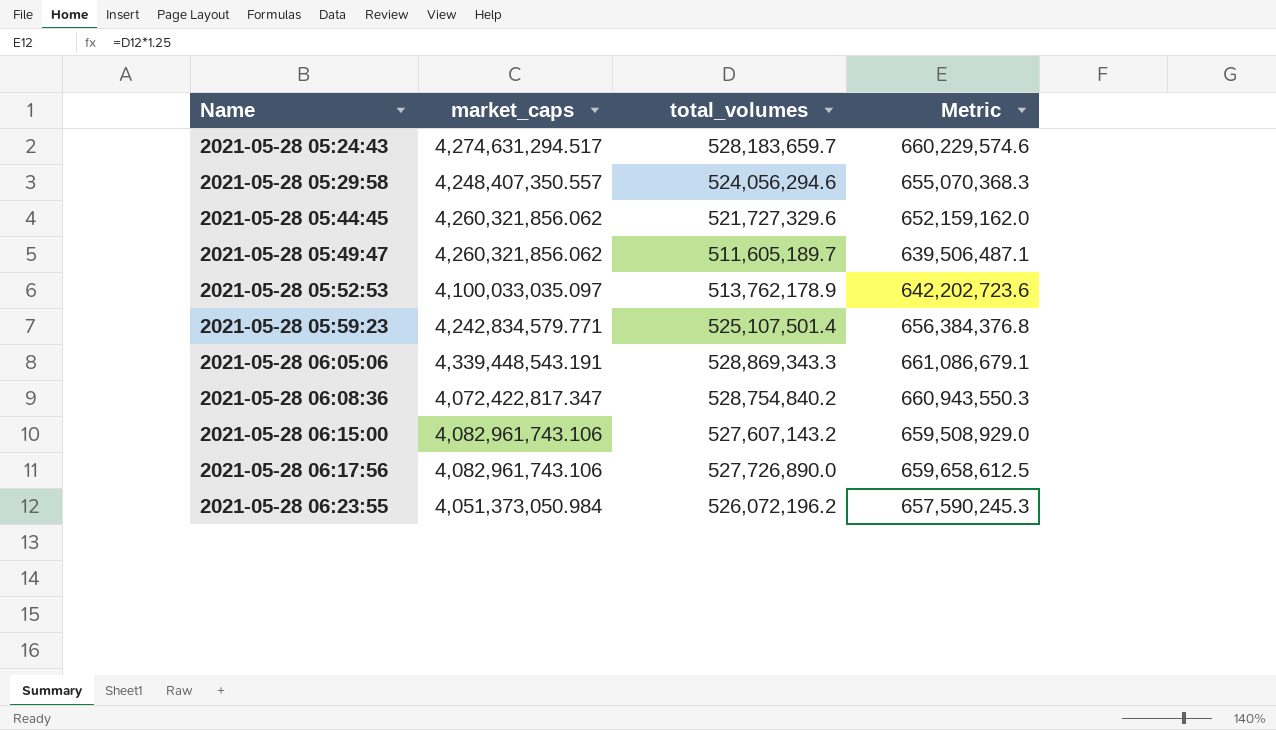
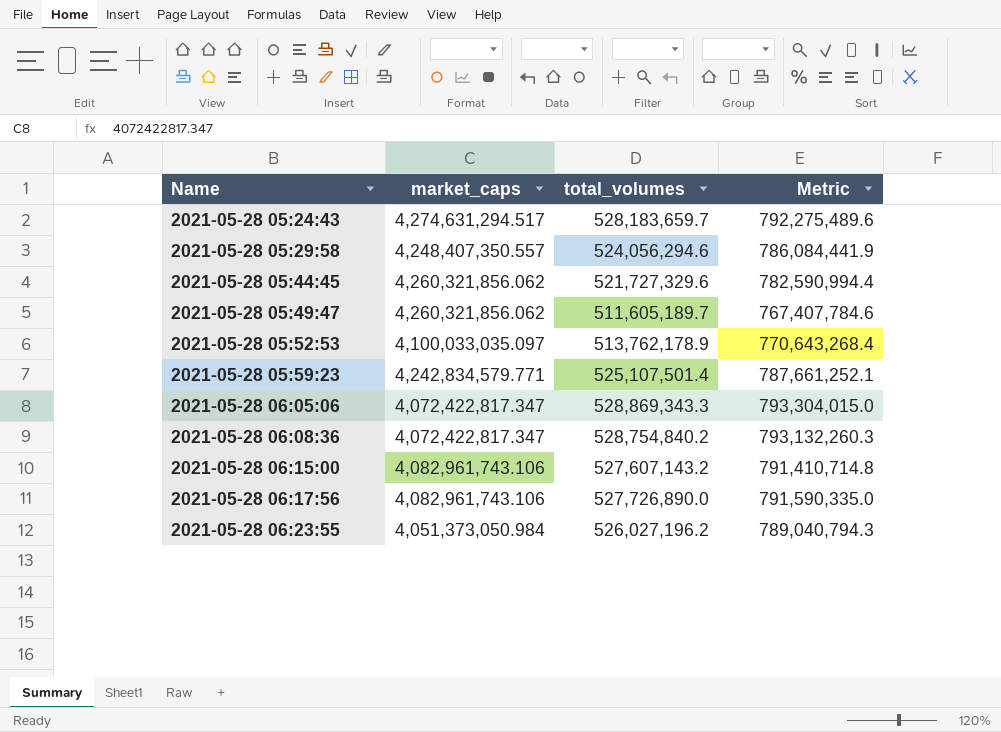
column Metric | formula: [total_volumes] * 1.25 -> [total_volumes] * 1.5
2021-05-28 06:05:06 | market_caps: 4,339,448,543.191 -> 4,072,422,817.347
2021-05-28 06:23:55 | total_volumes: 526,072,196.2 -> 526,027,196.2

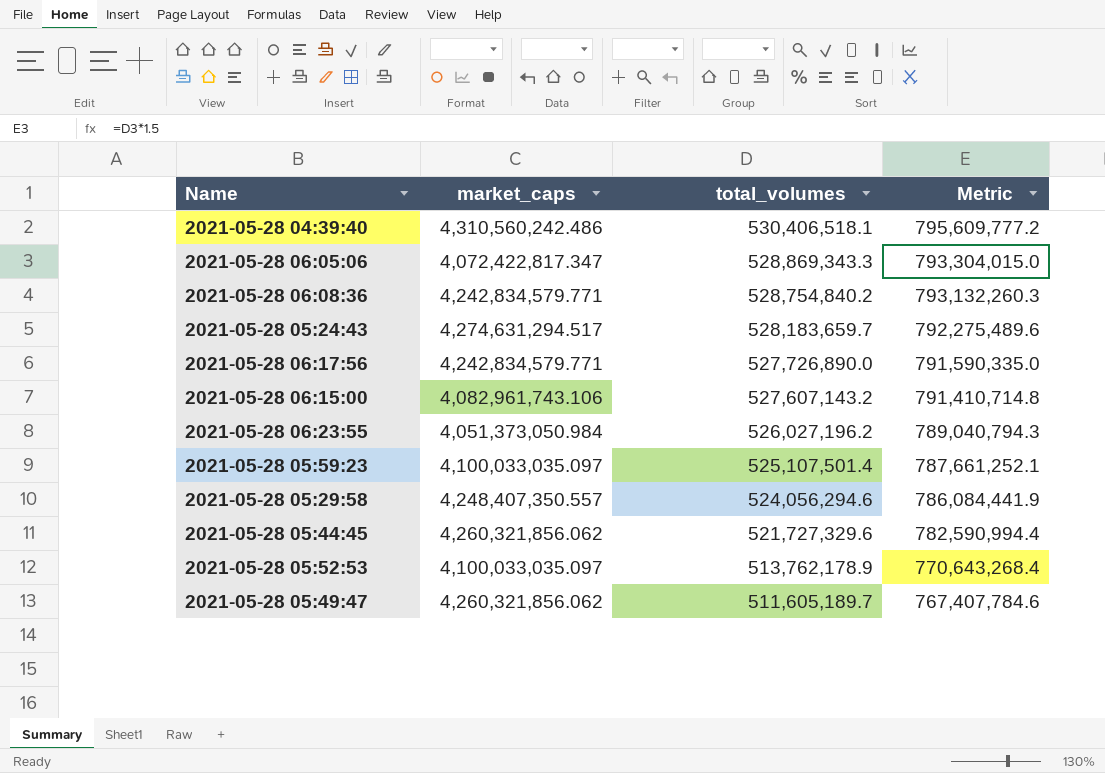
row order: Name ascending -> total_volumes descending
row 2021-05-28 04:39:40: none -> 4,310,560,242.486 | 530,406,518.1 | 795,609,777.2
2021-05-28 06:08:36 | market_caps: 4,072,422,817.347 -> 4,242,834,579.771
2021-05-28 06:17:56 | market_caps: 4,082,961,743.106 -> 4,242,834,579.771
2021-05-28 05:59:23 | market_caps: 4,242,834,579.771 -> 4,100,033,035.097

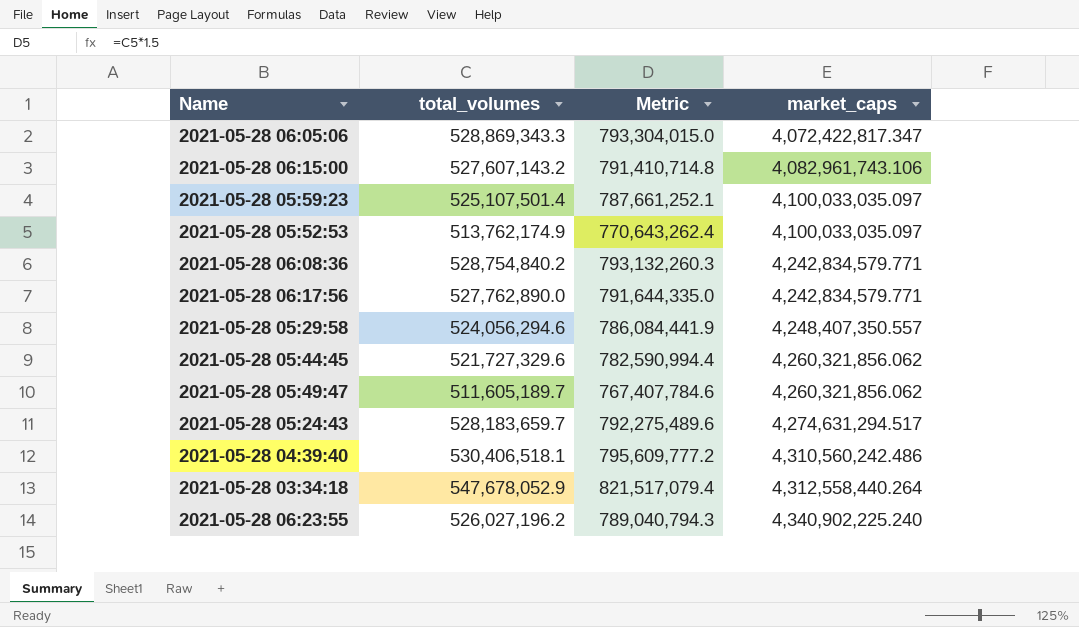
row order: total_volumes descending -> market_caps ascending
column market_caps | position: 2 -> 4
2021-05-28 05:52:53 | total_volumes: 513,762,178.9 -> 513,762,174.9
2021-05-28 05:52:53 | Metric: 770,643,268.4 -> 770,643,262.4
2021-05-28 06:17:56 | total_volumes: 527,726,890.0 -> 527,762,890.0
2021-05-28 06:17:56 | Metric: 791,590,335.0 -> 791,644,335.0
row 2021-05-28 03:34:18: none -> 547,678,052.9 | 821,517,079.4 | 4,312,558,440.264
2021-05-28 06:23:55 | market_caps: 4,051,373,050.984 -> 4,340,902,225.240

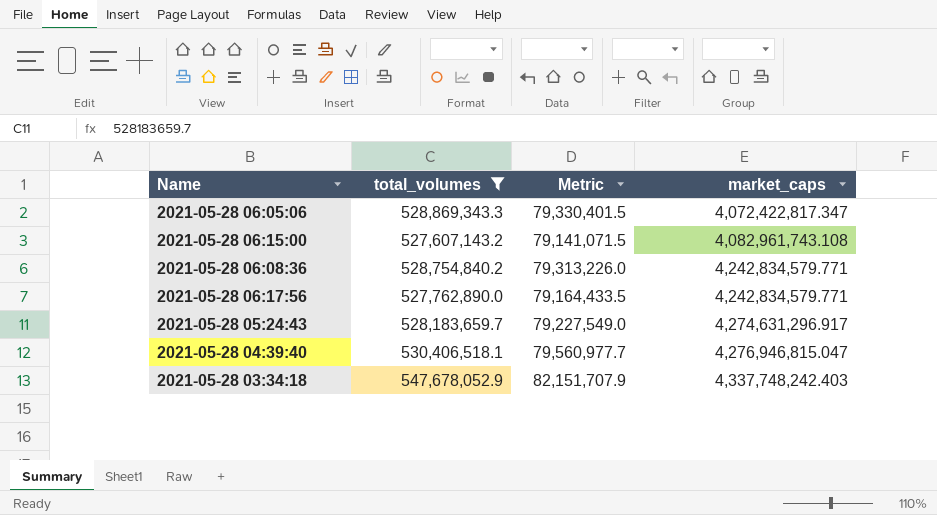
filter: none -> total_volumes >= 527,607,143.2
column Metric | formula: [total_volumes] * 1.5 -> [total_volumes] * 0.15
2021-05-28 06:15:00 | market_caps: 4,082,961,743.106 -> 4,082,961,743.108
2021-05-28 05:24:43 | market_caps: 4,274,631,294.517 -> 4,274,631,296.917
2021-05-28 04:39:40 | market_caps: 4,310,560,242.486 -> 4,276,946,815.047
2021-05-28 03:34:18 | market_caps: 4,312,558,440.264 -> 4,337,748,242.403

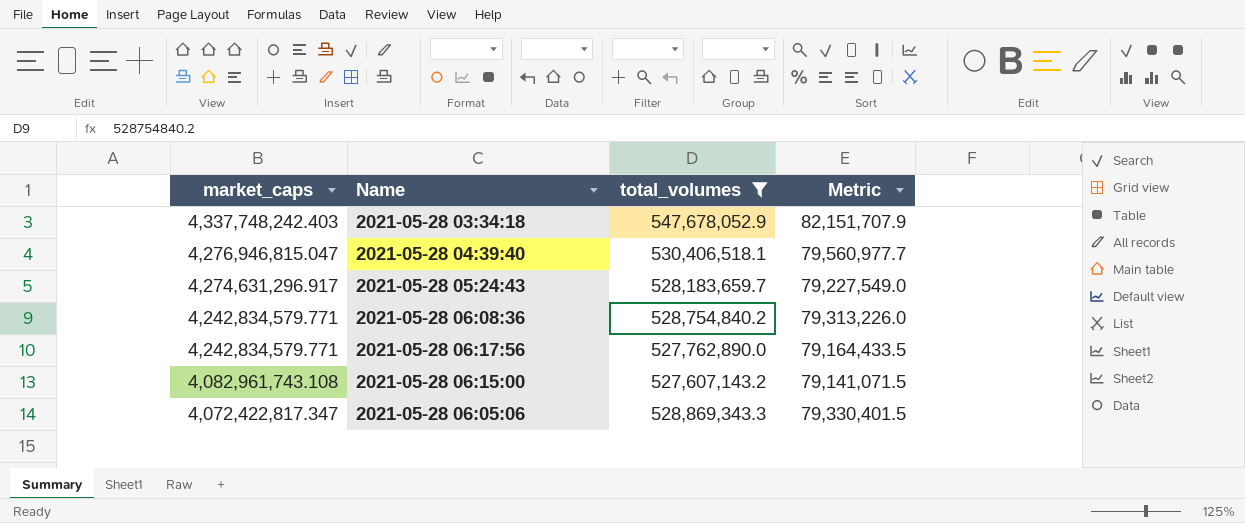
row order: market_caps ascending -> market_caps descending
column market_caps | position: 4 -> 1

